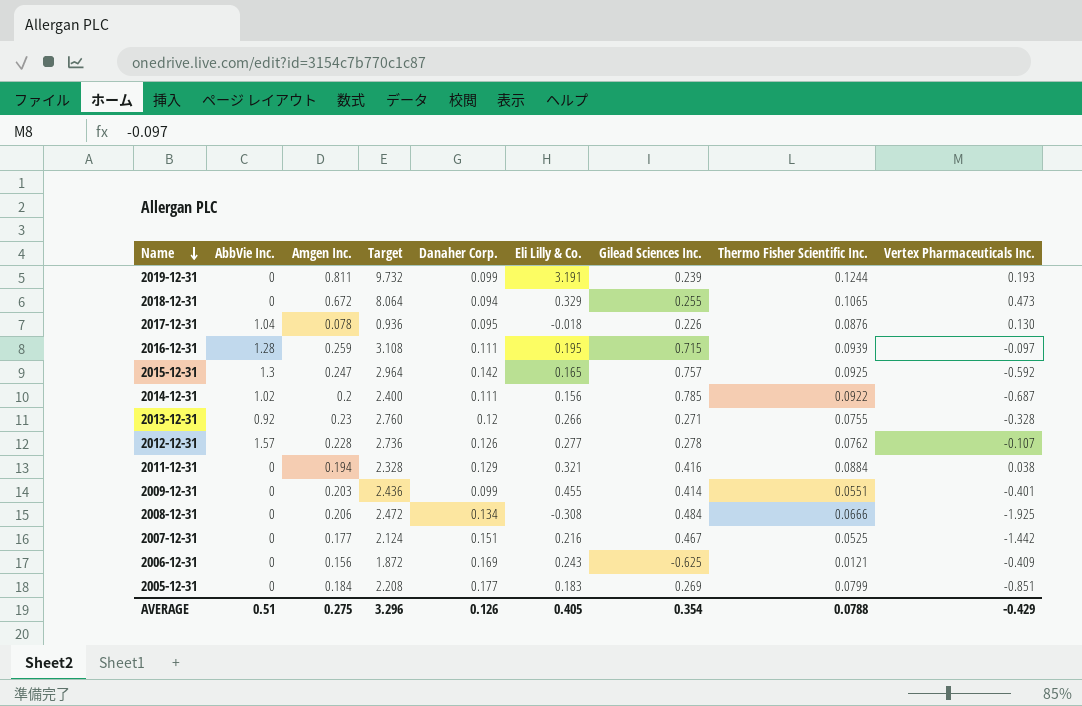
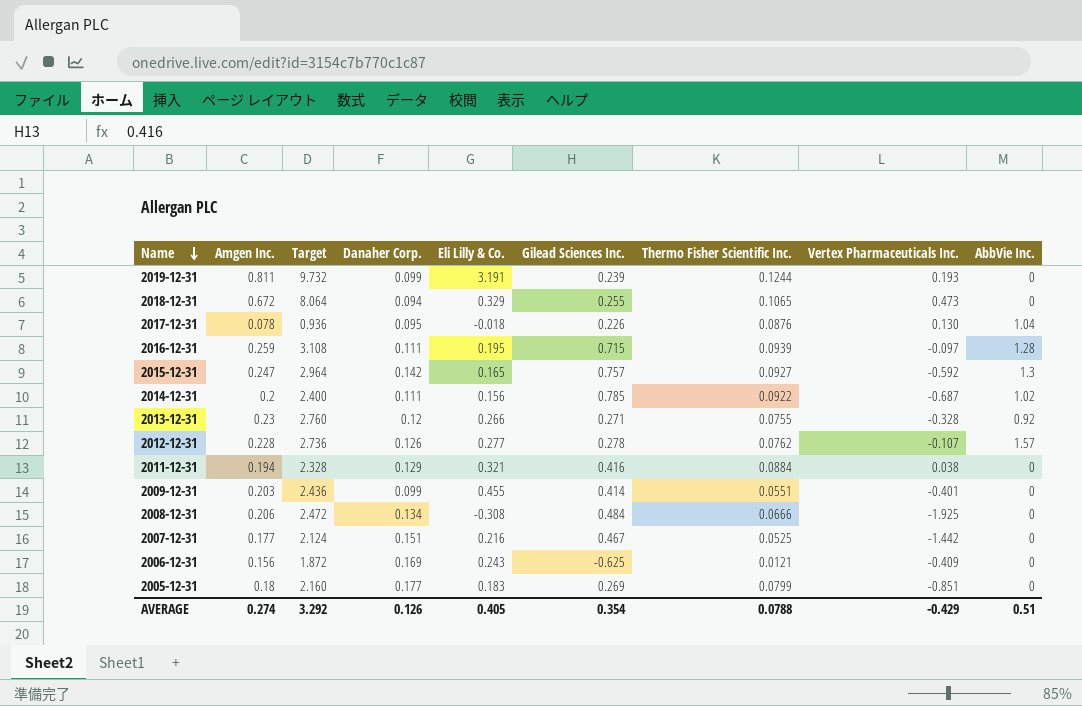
column AbbVie Inc. | position: 2 -> 9
2015-12-31 | Thermo Fisher Scientific Inc.: 0.0925 -> 0.0927
2005-12-31 | Amgen Inc.: 0.184 -> 0.18
2005-12-31 | Target: 2.208 -> 2.160
AVERAGE | Amgen Inc.: 0.275 -> 0.274
AVERAGE | Target: 3.296 -> 3.292

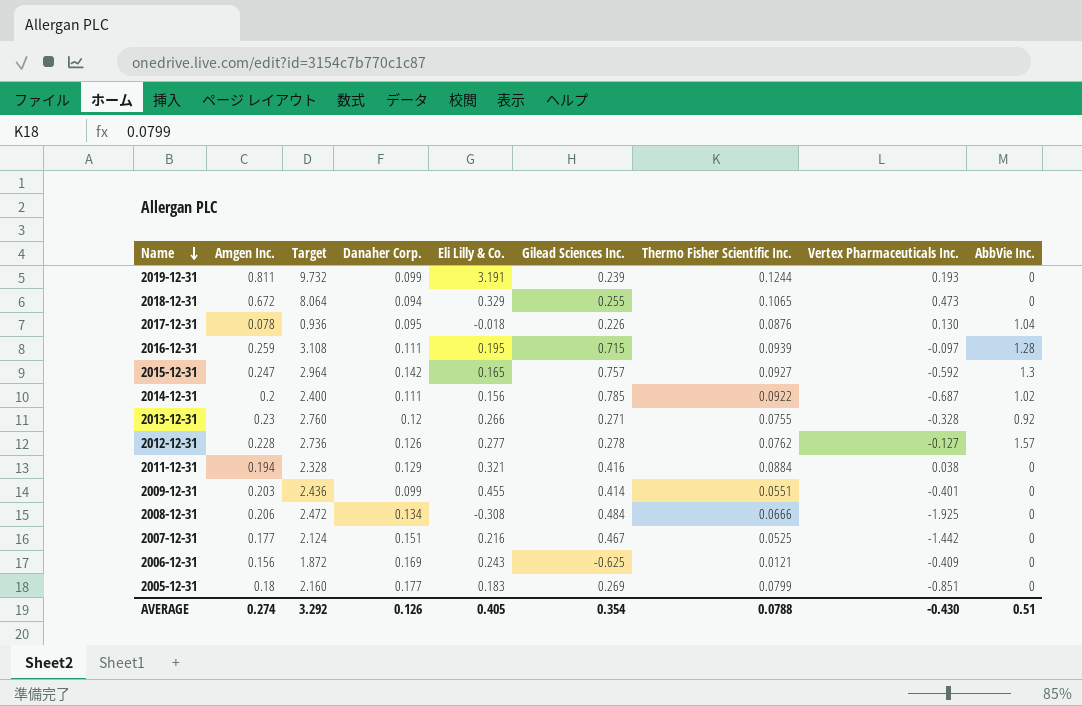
2012-12-31 | Vertex Pharmaceuticals Inc.: -0.107 -> -0.127
AVERAGE | Vertex Pharmaceuticals Inc.: -0.429 -> -0.430

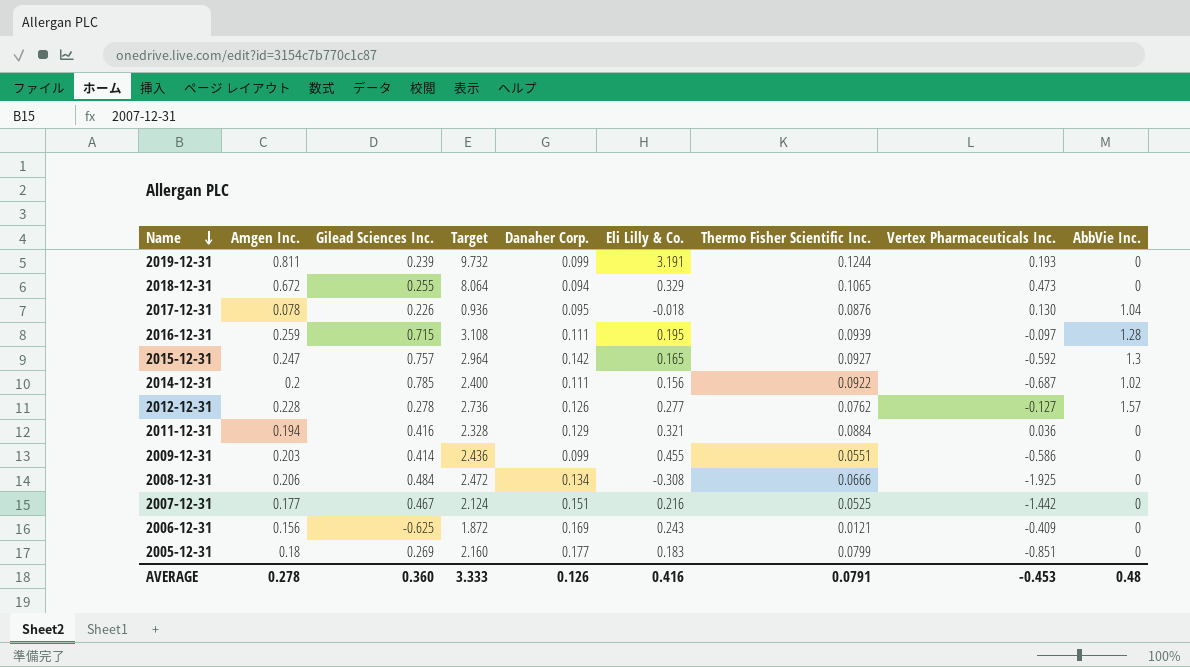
column Gilead Sciences Inc. | position: 6 -> 3
row 2013-12-31: 0.23 | 2.760 | 0.12 | 0.266 | 0.271 | 0.0755 | -0.328 | 0.92 -> none
2011-12-31 | Vertex Pharmaceuticals Inc.: 0.038 -> 0.036
2009-12-31 | Vertex Pharmaceuticals Inc.: -0.401 -> -0.586
AVERAGE | Amgen Inc.: 0.274 -> 0.278
AVERAGE | Gilead Sciences Inc.: 0.354 -> 0.360
AVERAGE | Target: 3.292 -> 3.333
AVERAGE | Eli Lilly & Co.: 0.405 -> 0.416
AVERAGE | Thermo Fisher Scientific Inc.: 0.0788 -> 0.0791
AVERAGE | Vertex Pharmaceuticals Inc.: -0.430 -> -0.453
AVERAGE | AbbVie Inc.: 0.51 -> 0.48

